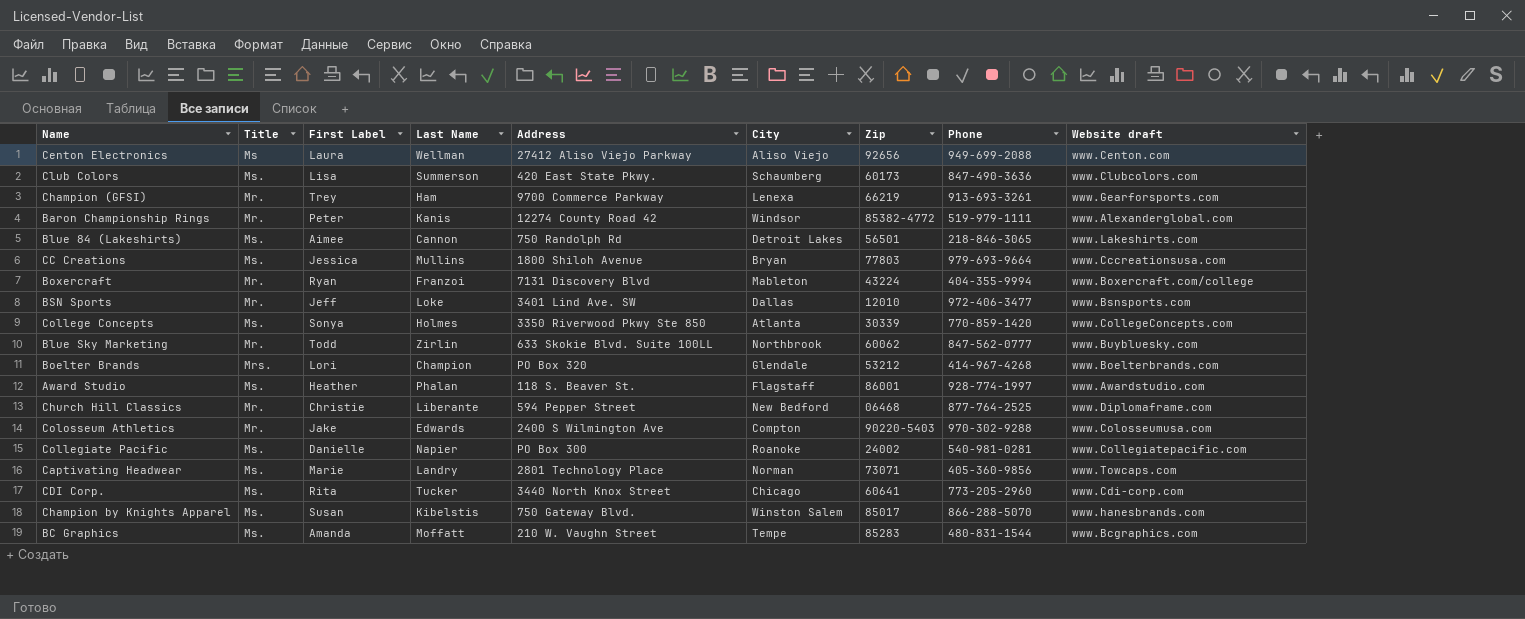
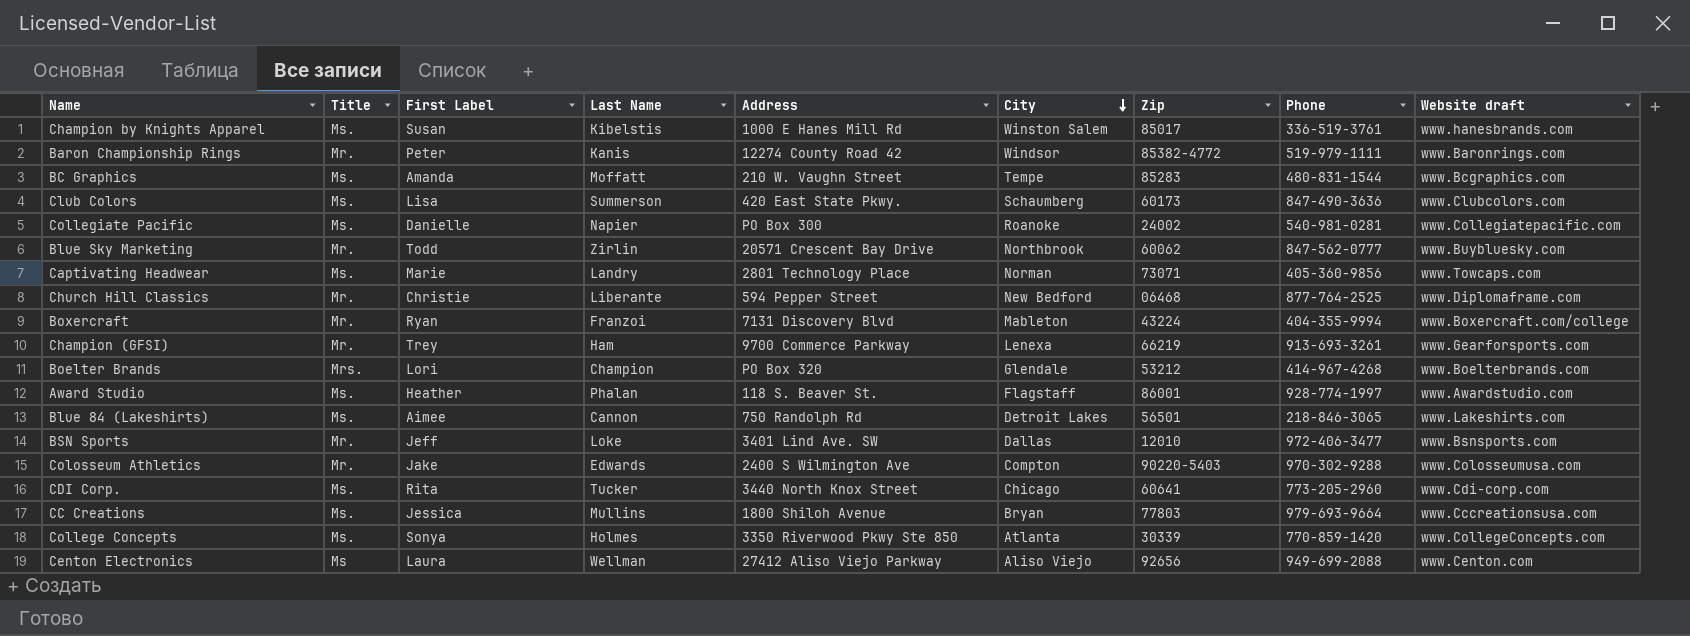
row order: none -> City descending
Champion by Knights Apparel | Address: 750 Gateway Blvd. -> 1000 E Hanes Mill Rd
Champion by Knights Apparel | Phone: 866-288-5070 -> 336-519-3761
Baron Championship Rings | Website draft: www.Alexanderglobal.com -> www.Baronrings.com
Blue Sky Marketing | Address: 633 Skokie Blvd. Suite 100LL -> 20571 Crescent Bay Drive

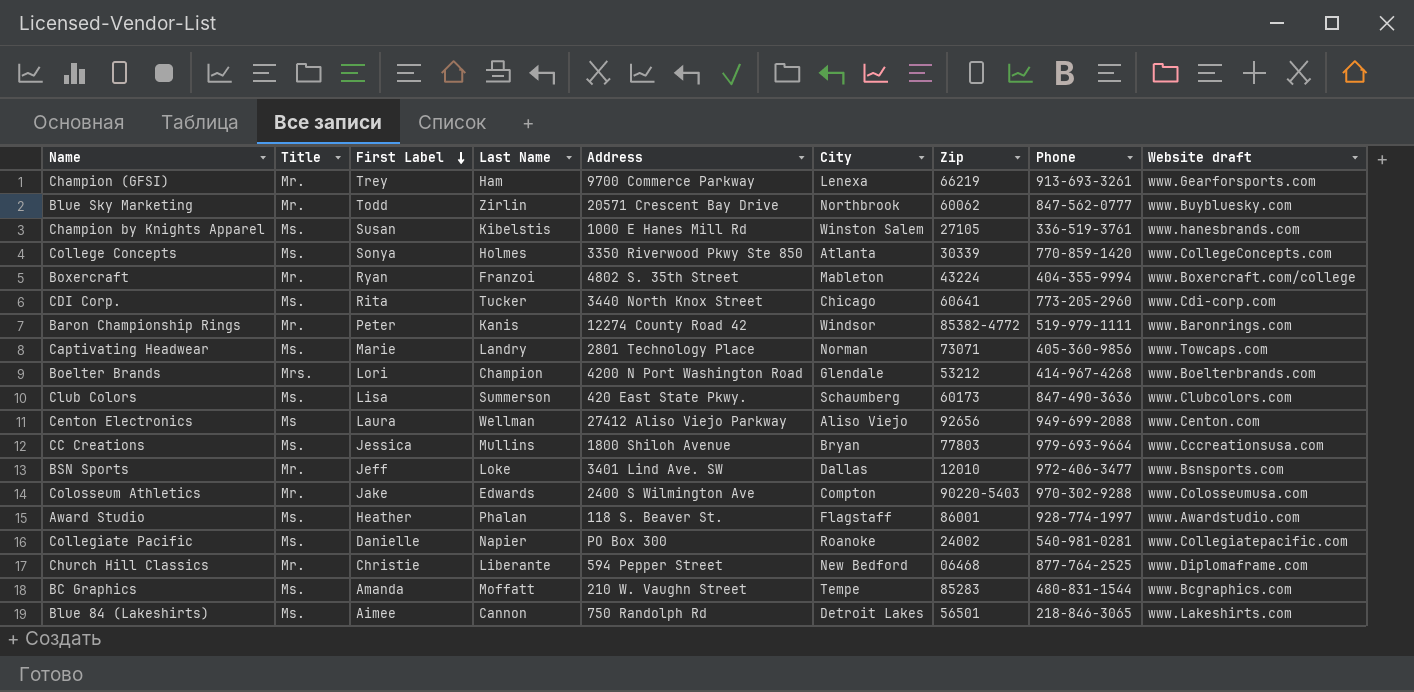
row order: City descending -> First Label descending
Champion by Knights Apparel | Zip: 85017 -> 27105
Boxercraft | Address: 7131 Discovery Blvd -> 4802 S. 35th Street
Boelter Brands | Address: PO Box 320 -> 4200 N Port Washington Road

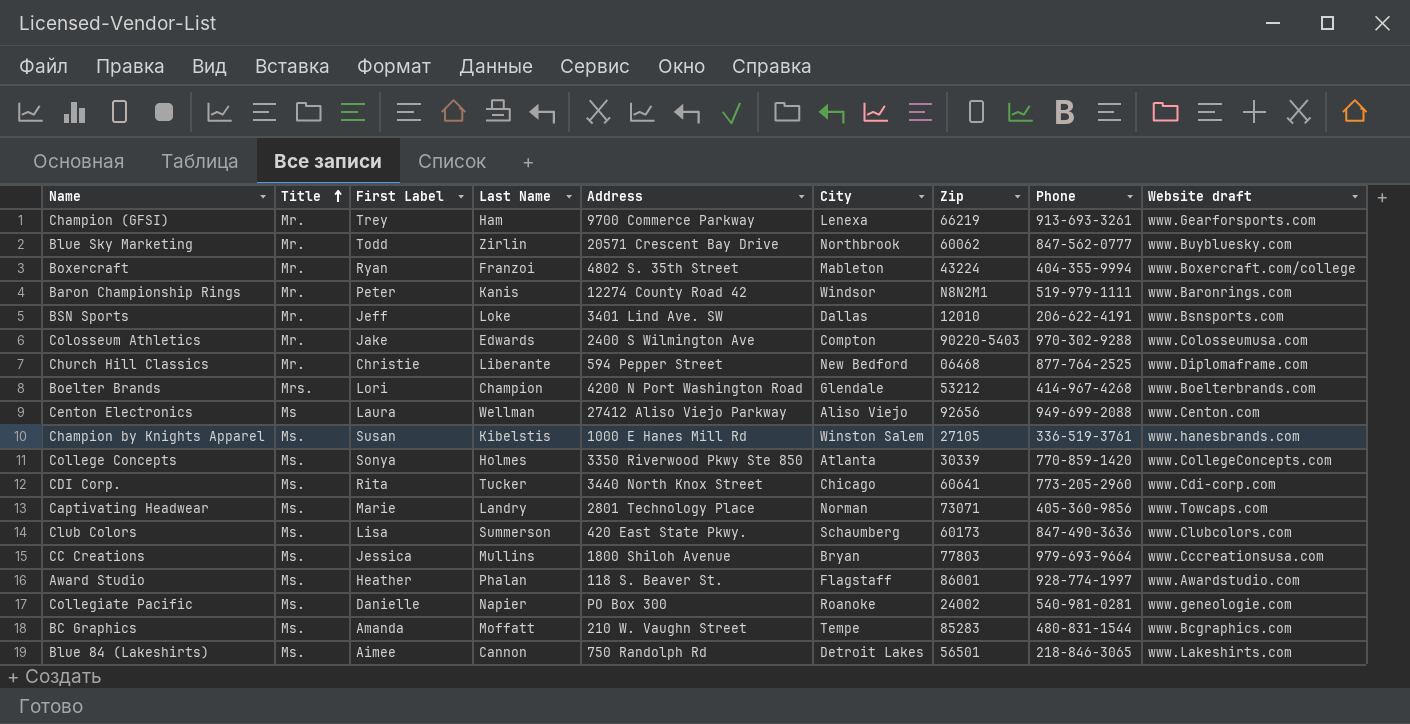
row order: First Label descending -> Title ascending
Baron Championship Rings | Zip: 85382-4772 -> N8N2M1
BSN Sports | Phone: 972-406-3477 -> 206-622-4191
Collegiate Pacific | Website draft: www.Collegiatepacific.com -> www.geneologie.com

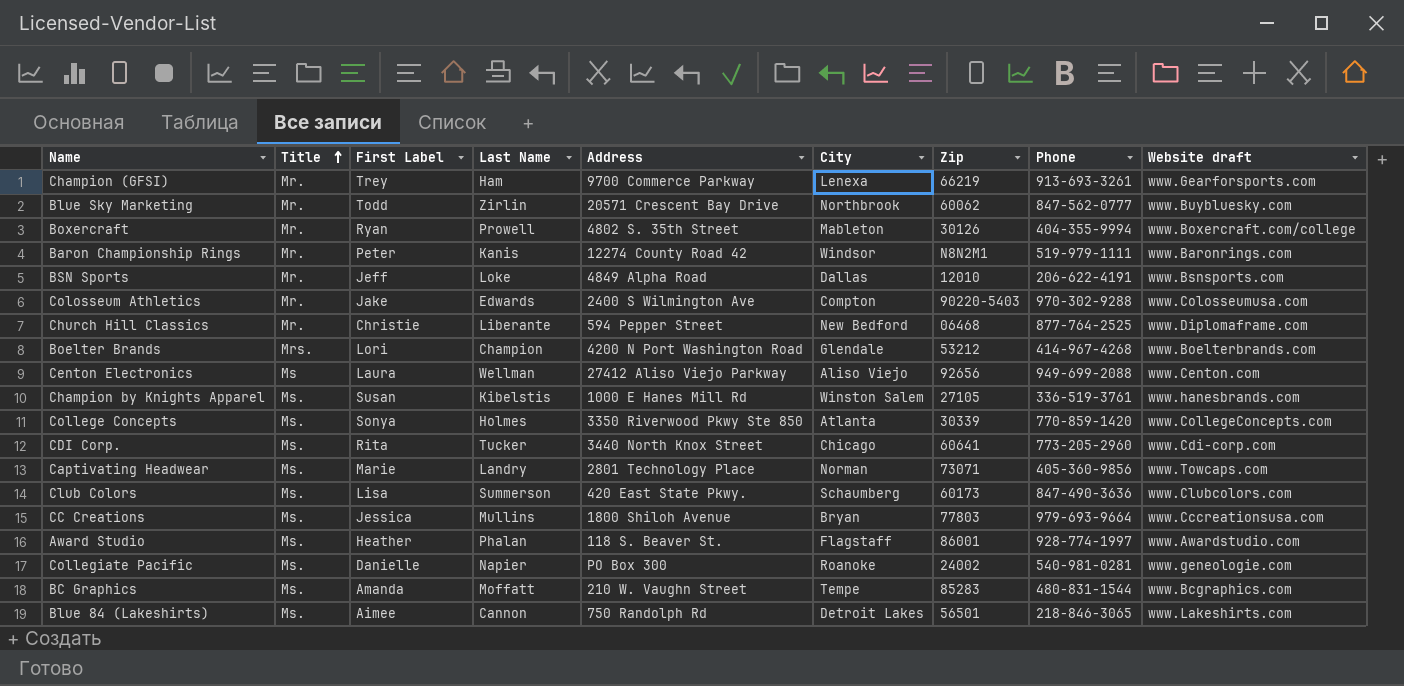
Boxercraft | Last Name: Franzoi -> Prowell
Boxercraft | Zip: 43224 -> 30126
BSN Sports | Address: 3401 Lind Ave. SW -> 4849 Alpha Road

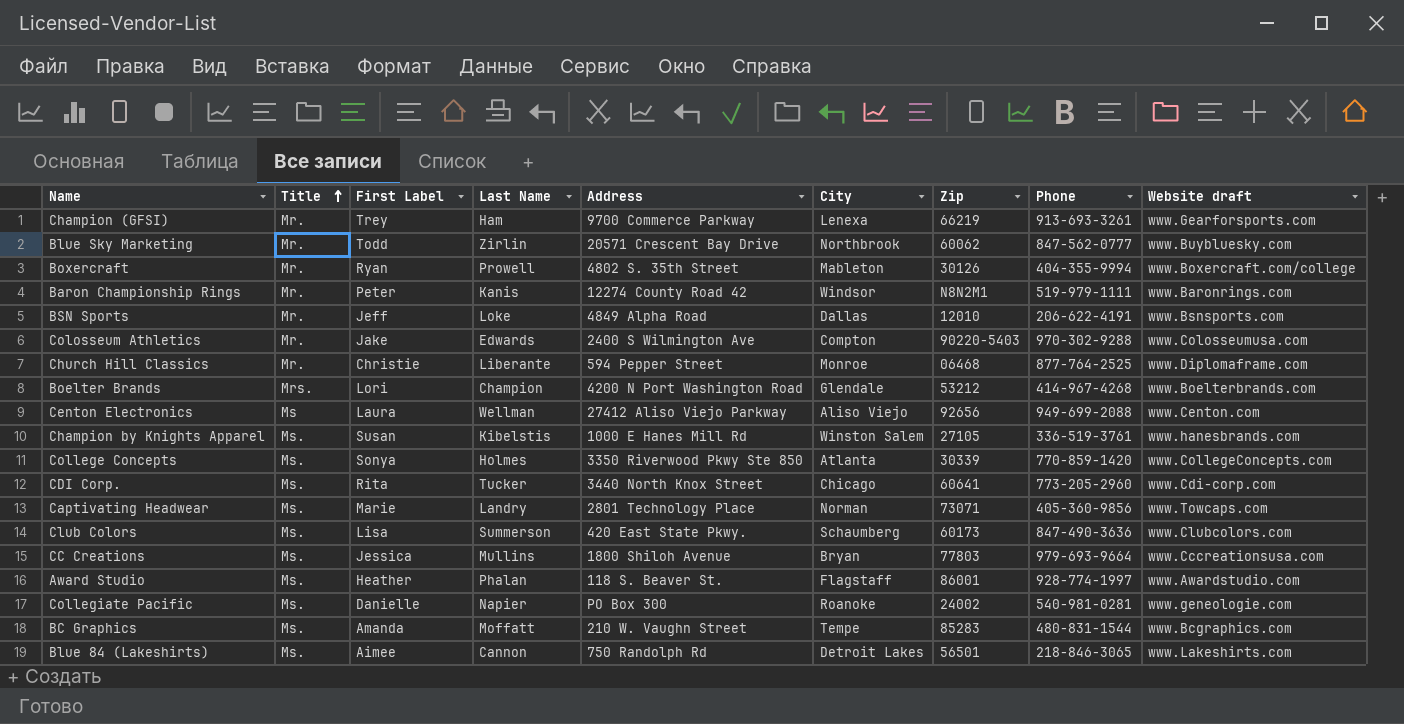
Church Hill Classics | City: New Bedford -> Monroe

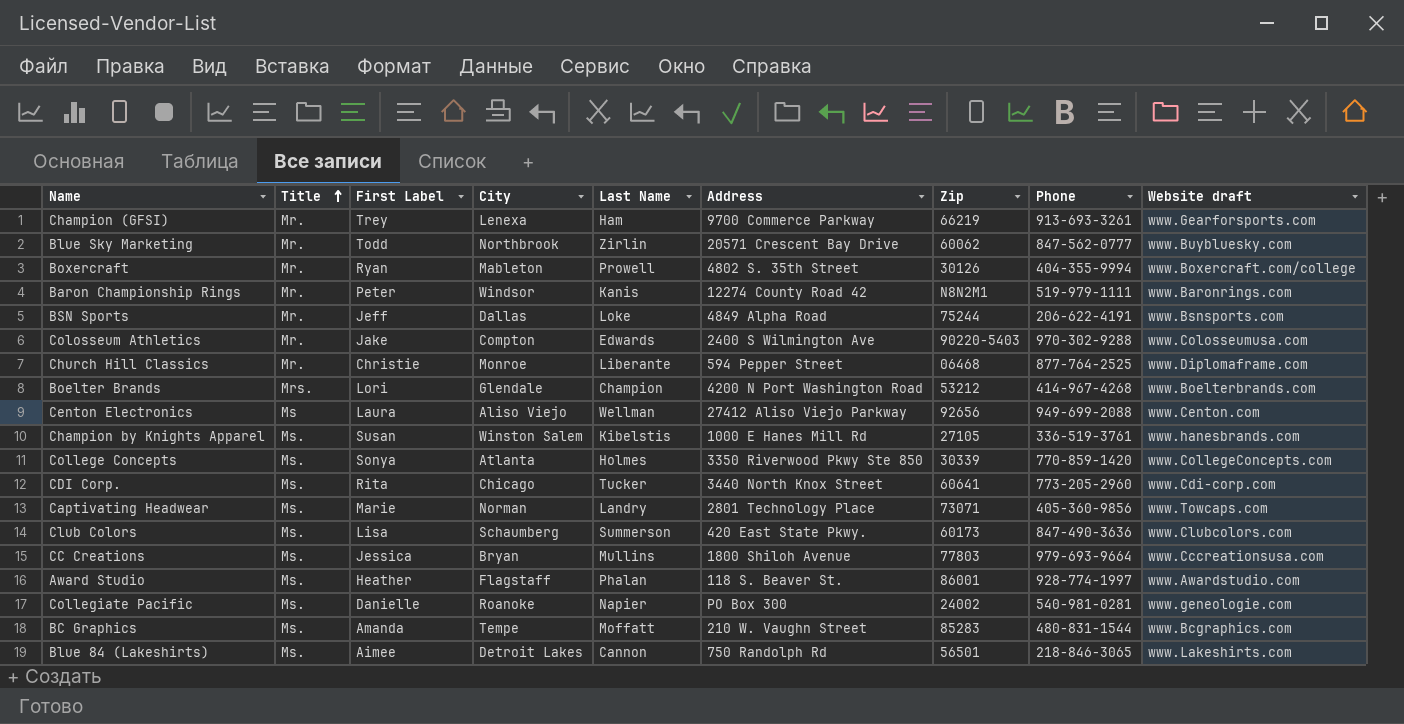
column City | position: 6 -> 4
BSN Sports | Zip: 12010 -> 75244

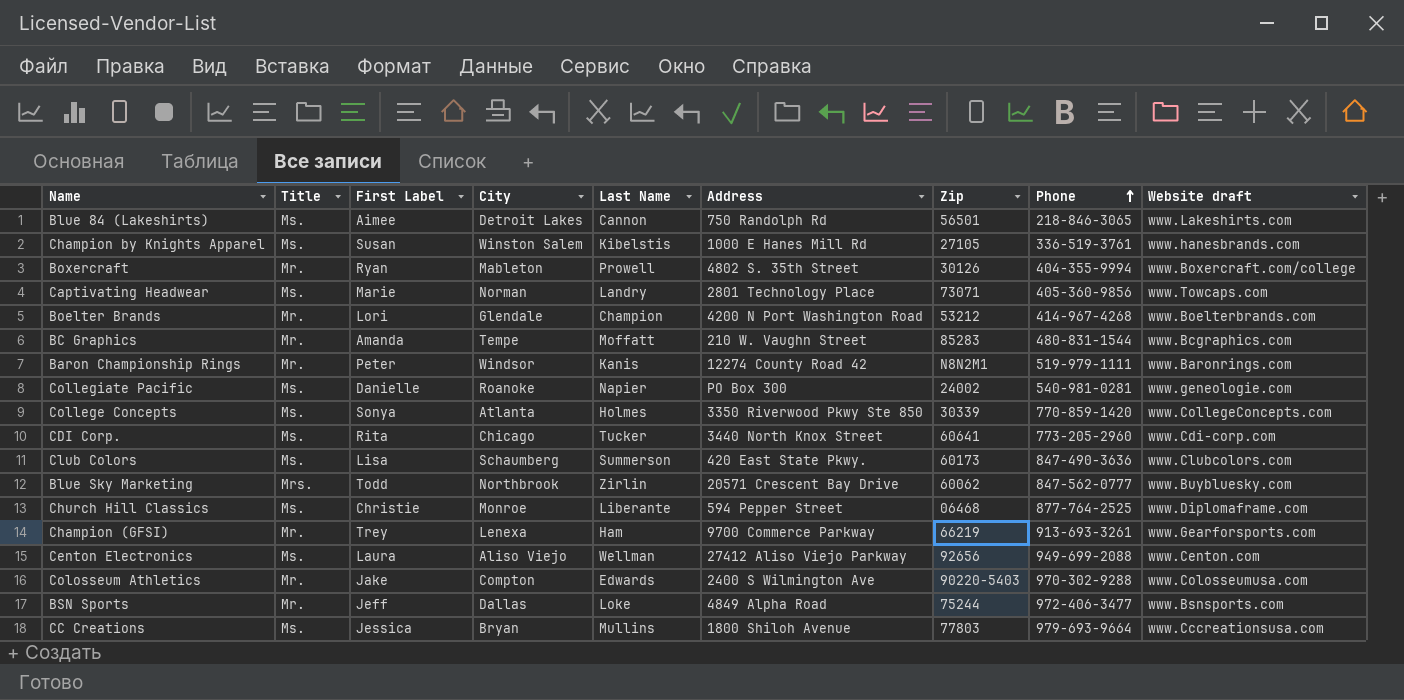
row order: Title ascending -> Phone ascending
row Award Studio: Ms. | Heather | Flagstaff | Phalan | 118 S. Beaver St. | 86001 | 928-774-1997 | www.Awardstudio.com -> none
Boelter Brands | Title: Mrs. -> Mr.
BC Graphics | Title: Ms. -> Mr.
Blue Sky Marketing | Title: Mr. -> Mrs.
Church Hill Classics | Title: Mr. -> Ms.
Centon Electronics | Title: Ms -> Ms.
BSN Sports | Phone: 206-622-4191 -> 972-406-3477

